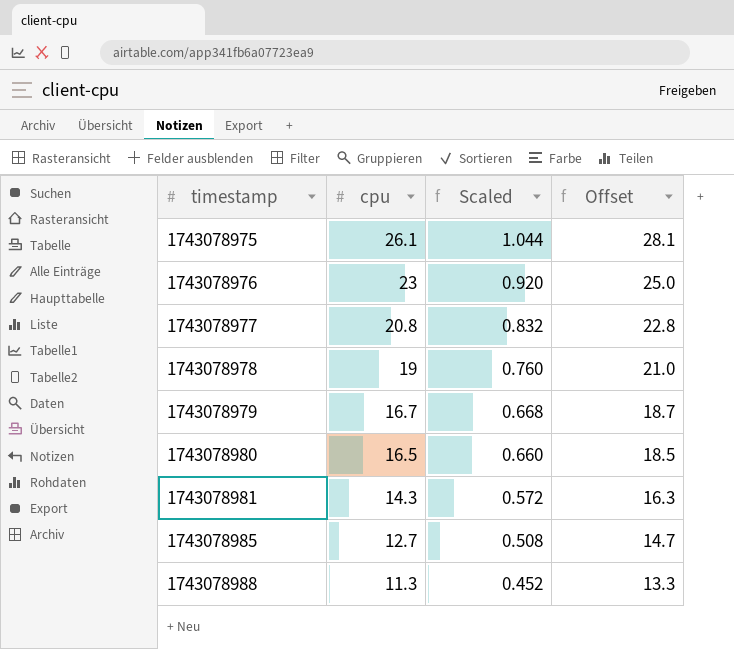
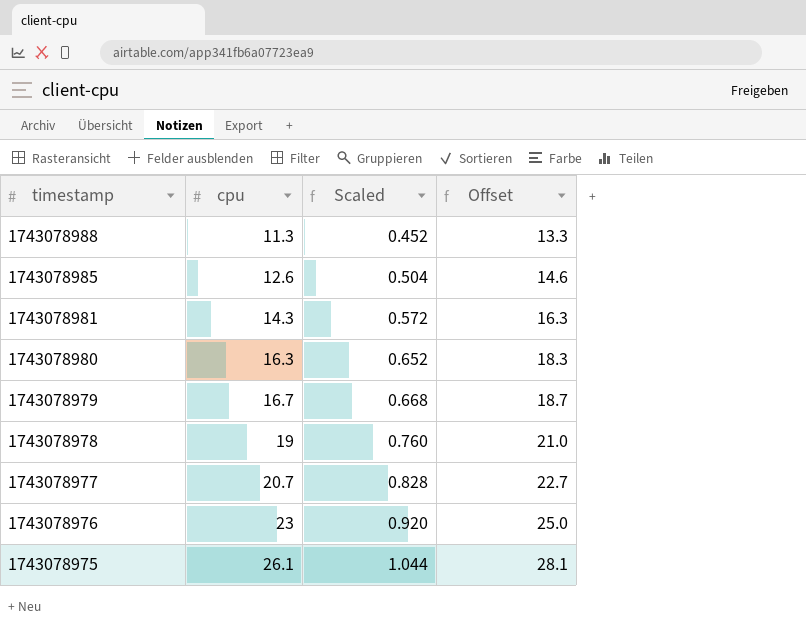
row order: timestamp ascending -> timestamp descending
1743078985 | cpu: 12.7 -> 12.6
1743078985 | Scaled: 0.508 -> 0.504
1743078985 | Offset: 14.7 -> 14.6
1743078980 | cpu: 16.5 -> 16.3
1743078980 | Scaled: 0.660 -> 0.652
1743078980 | Offset: 18.5 -> 18.3
1743078977 | cpu: 20.8 -> 20.7
1743078977 | Scaled: 0.832 -> 0.828
1743078977 | Offset: 22.8 -> 22.7

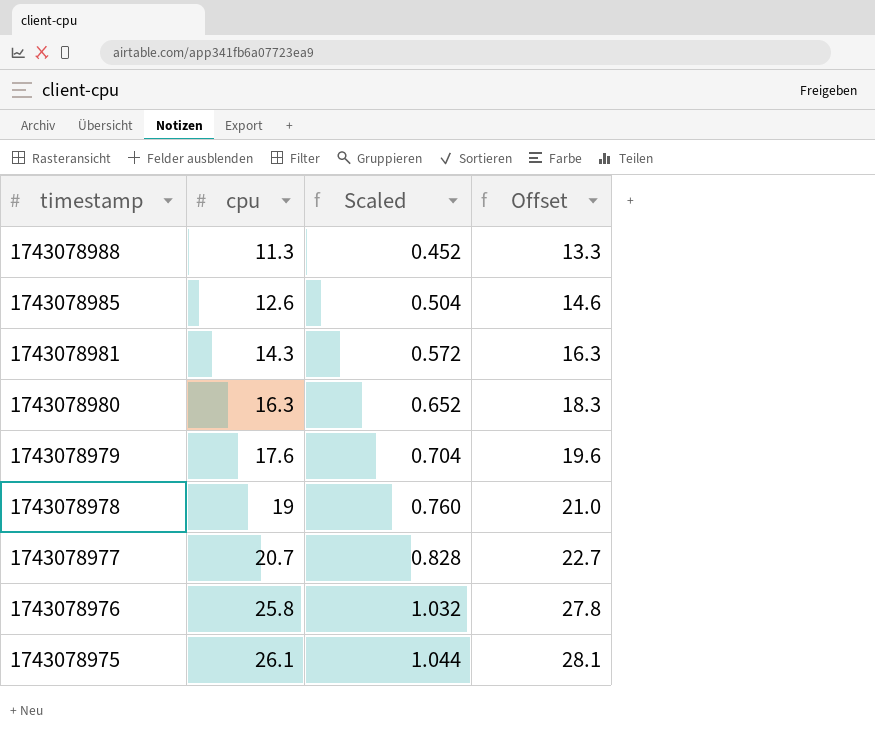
1743078979 | cpu: 16.7 -> 17.6
1743078979 | Scaled: 0.668 -> 0.704
1743078979 | Offset: 18.7 -> 19.6
1743078976 | cpu: 23 -> 25.8
1743078976 | Scaled: 0.920 -> 1.032
1743078976 | Offset: 25.0 -> 27.8

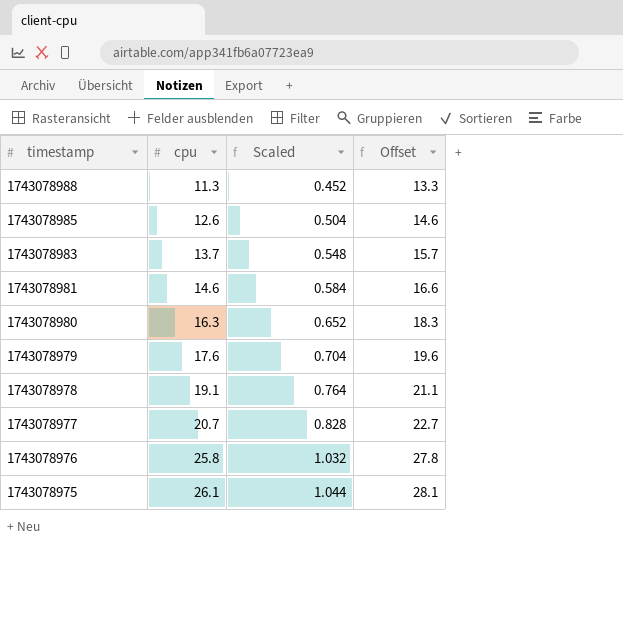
row 1743078983: none -> 13.7 | 0.548 | 15.7
1743078981 | cpu: 14.3 -> 14.6
1743078981 | Scaled: 0.572 -> 0.584
1743078981 | Offset: 16.3 -> 16.6
1743078978 | cpu: 19 -> 19.1
1743078978 | Scaled: 0.760 -> 0.764
1743078978 | Offset: 21.0 -> 21.1

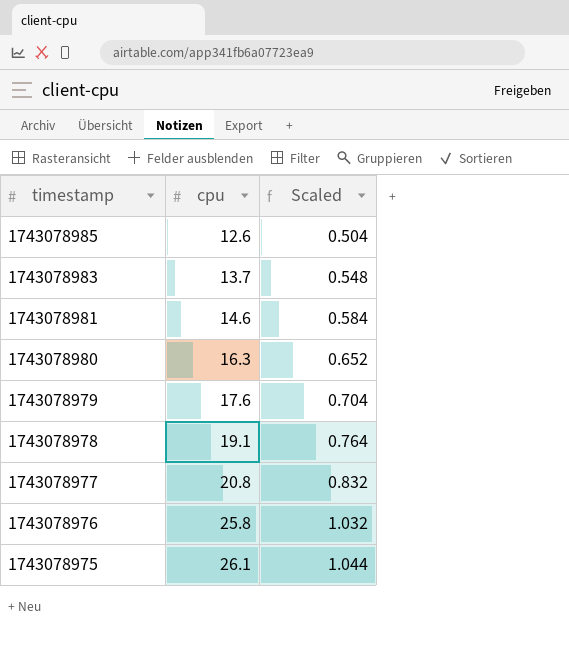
column Offset | formula: [cpu] + 2 -> none
row 1743078988: 11.3 | 0.452 | 13.3 -> none
1743078977 | cpu: 20.7 -> 20.8
1743078977 | Scaled: 0.828 -> 0.832

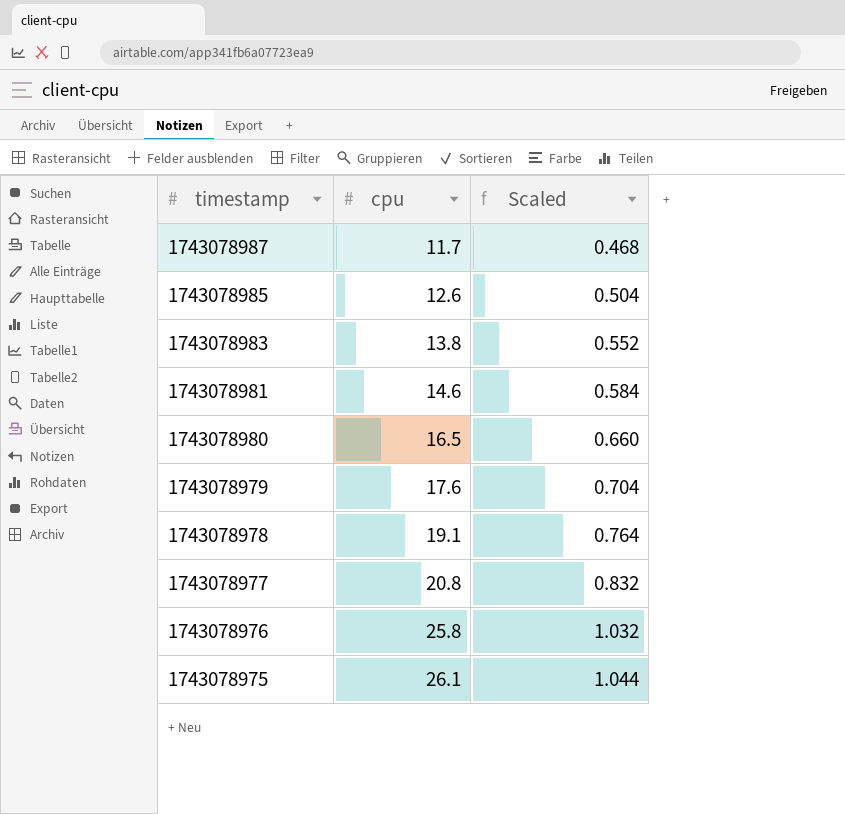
row 1743078987: none -> 11.7 | 0.468
1743078983 | cpu: 13.7 -> 13.8
1743078983 | Scaled: 0.548 -> 0.552
1743078980 | cpu: 16.3 -> 16.5
1743078980 | Scaled: 0.652 -> 0.660

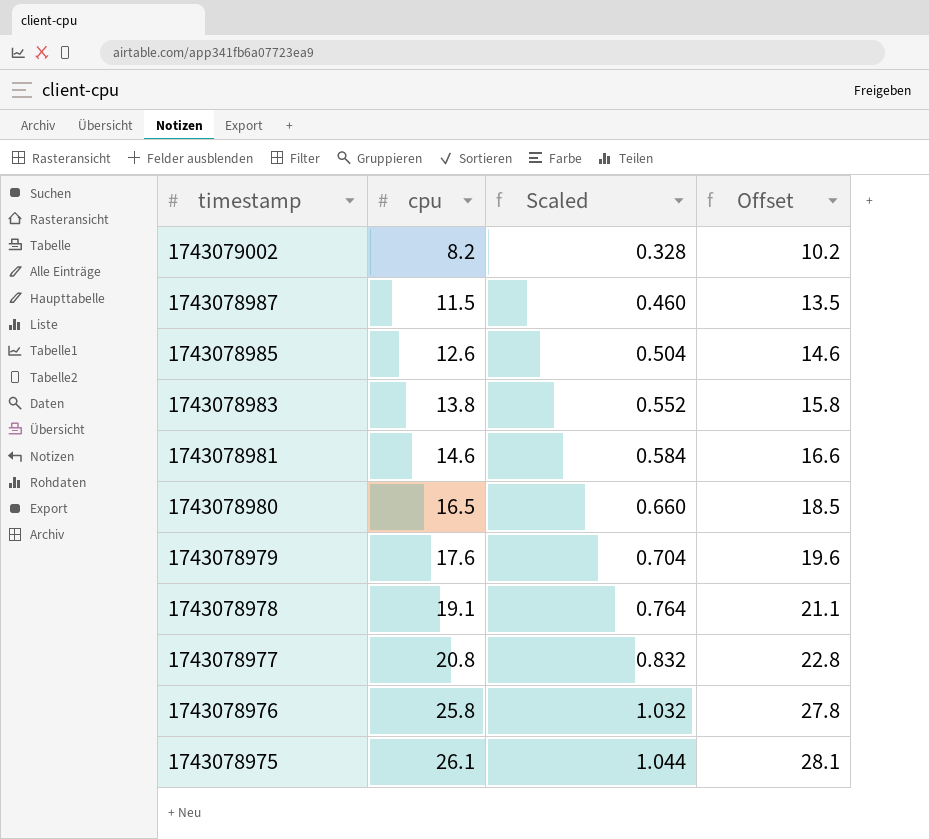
column Offset | formula: none -> [cpu] + 2
row 1743079002: none -> 8.2 | 0.328 | 10.2
1743078987 | cpu: 11.7 -> 11.5
1743078987 | Scaled: 0.468 -> 0.460

